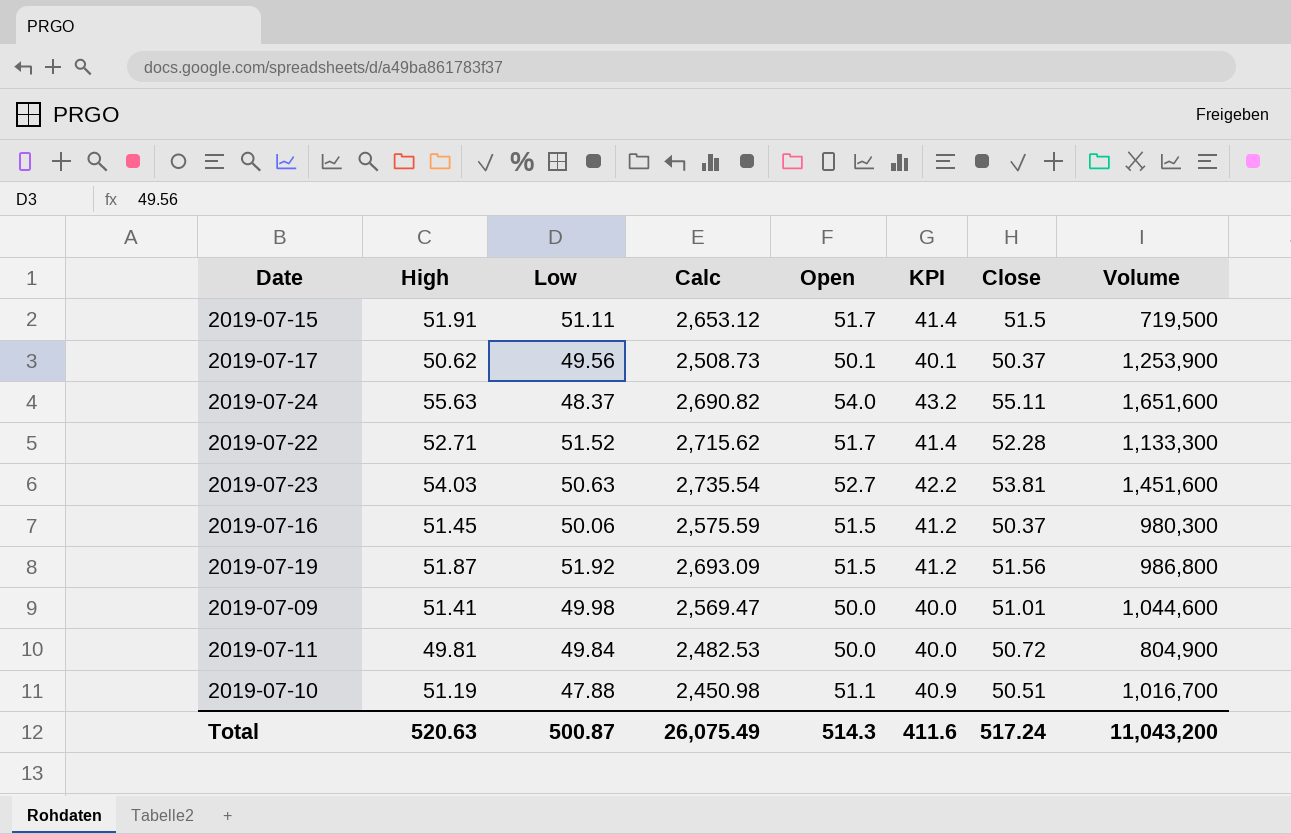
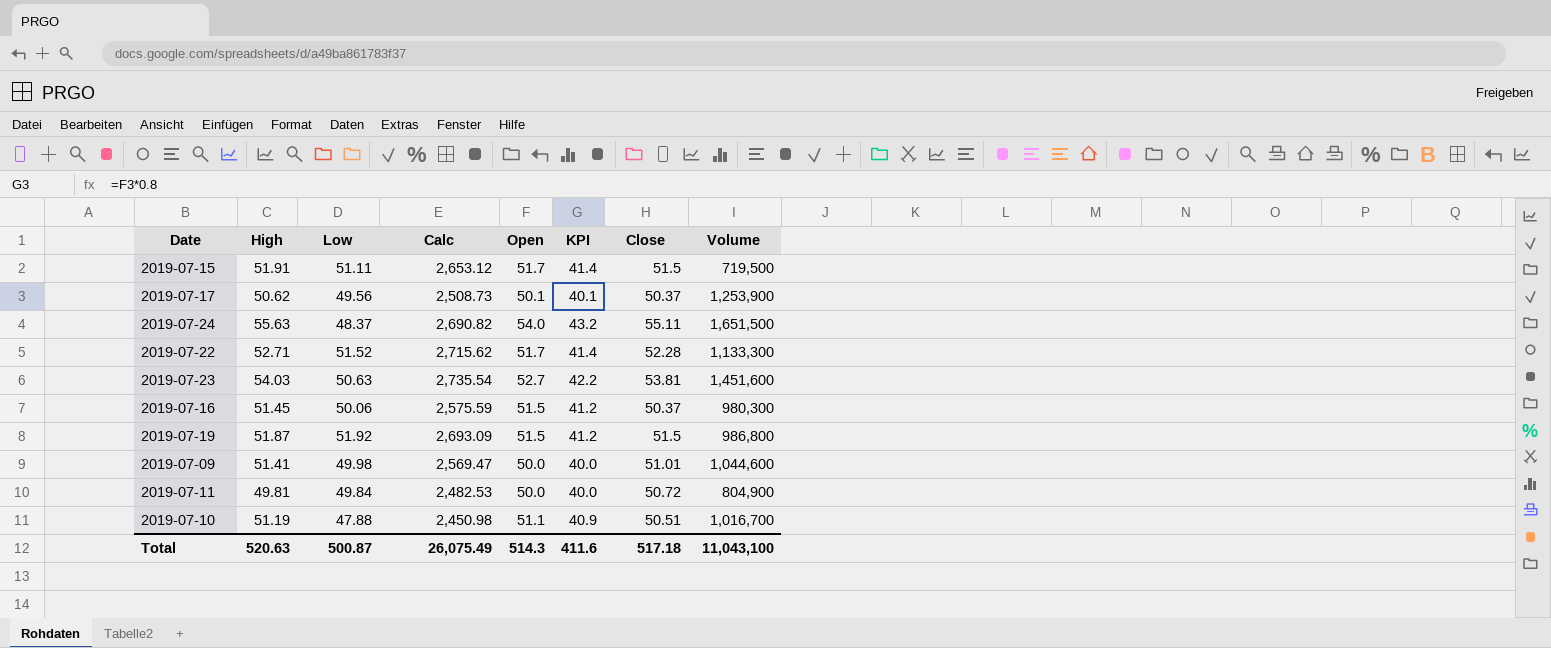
2019-07-24 | Volume: 1,651,600 -> 1,651,500
2019-07-19 | Close: 51.56 -> 51.5
Total | Close: 517.24 -> 517.18
Total | Volume: 11,043,200 -> 11,043,100

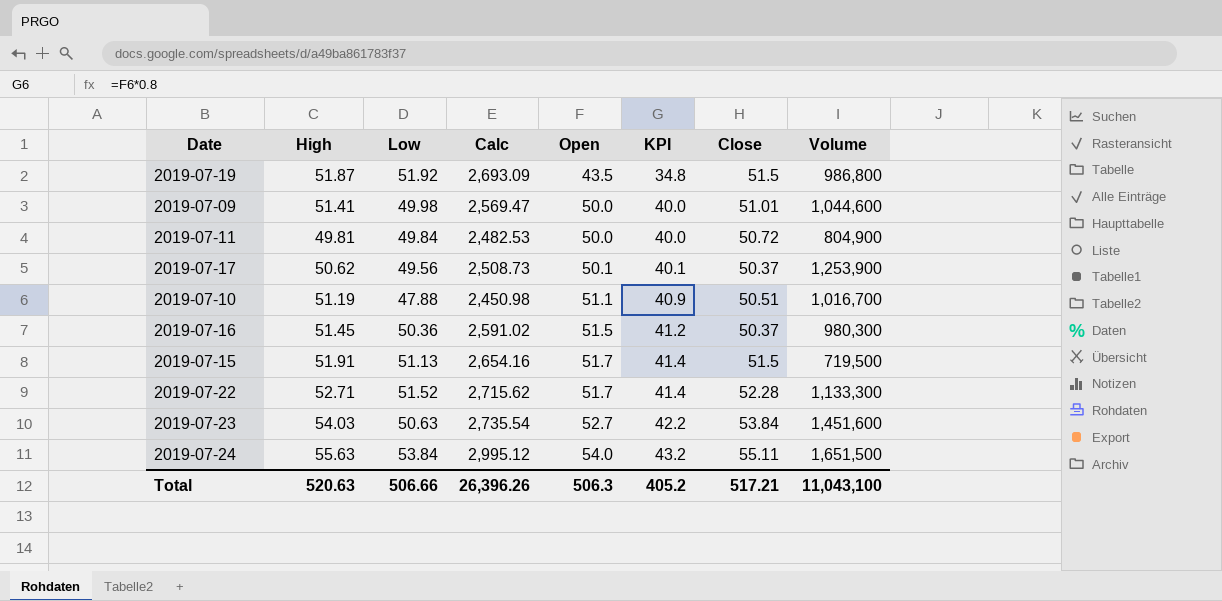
row order: none -> Open ascending
2019-07-19 | Open: 51.5 -> 43.5
2019-07-19 | KPI: 41.2 -> 34.8
2019-07-16 | Low: 50.06 -> 50.36
2019-07-16 | Calc: 2,575.59 -> 2,591.02
2019-07-15 | Low: 51.11 -> 51.13
2019-07-15 | Calc: 2,653.12 -> 2,654.16
2019-07-23 | Close: 53.81 -> 53.84
2019-07-24 | Low: 48.37 -> 53.84
2019-07-24 | Calc: 2,690.82 -> 2,995.12
Total | Low: 500.87 -> 506.66
Total | Calc: 26,075.49 -> 26,396.26
Total | Open: 514.3 -> 506.3
Total | KPI: 411.6 -> 405.2
Total | Close: 517.18 -> 517.21

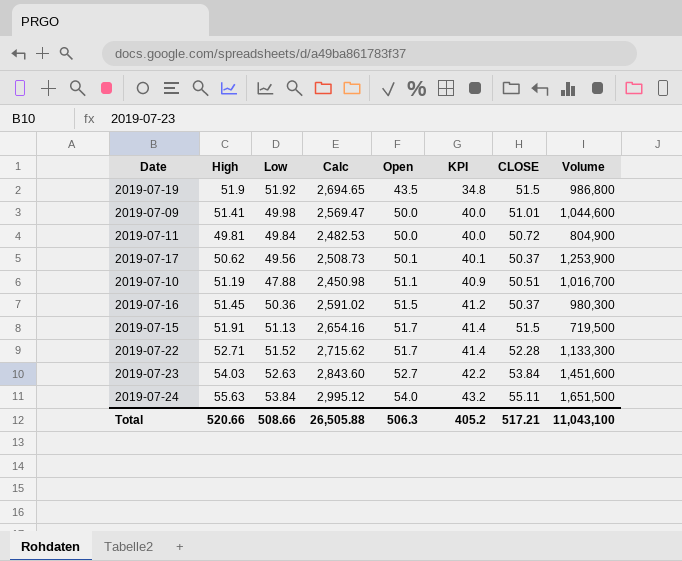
column name: Close -> CLOSE
2019-07-19 | High: 51.87 -> 51.9
2019-07-19 | Calc: 2,693.09 -> 2,694.65
2019-07-23 | Low: 50.63 -> 52.63
2019-07-23 | Calc: 2,735.54 -> 2,843.60
Total | High: 520.63 -> 520.66
Total | Low: 506.66 -> 508.66
Total | Calc: 26,396.26 -> 26,505.88

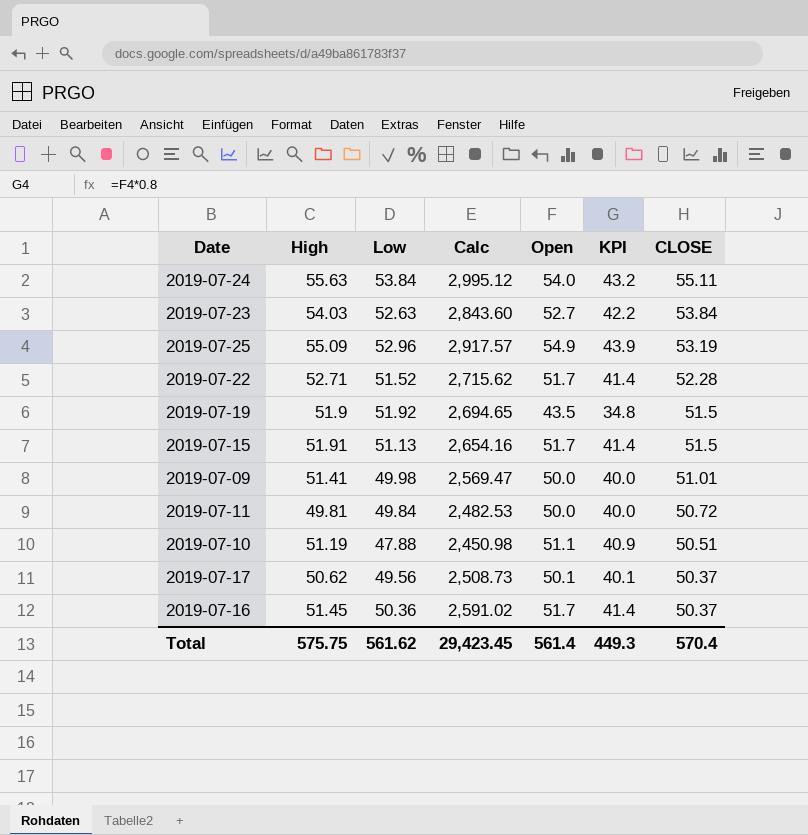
row order: Open ascending -> CLOSE descending
column Volume | position: 8 -> none
row 2019-07-25: none -> 55.09 | 52.96 | 2,917.57 | 54.9 | 43.9 | 53.19
2019-07-16 | Open: 51.5 -> 51.7
2019-07-16 | KPI: 41.2 -> 41.4
Total | High: 520.66 -> 575.75
Total | Low: 508.66 -> 561.62
Total | Calc: 26,505.88 -> 29,423.45
Total | Open: 506.3 -> 561.4
Total | KPI: 405.2 -> 449.3
Total | CLOSE: 517.21 -> 570.4

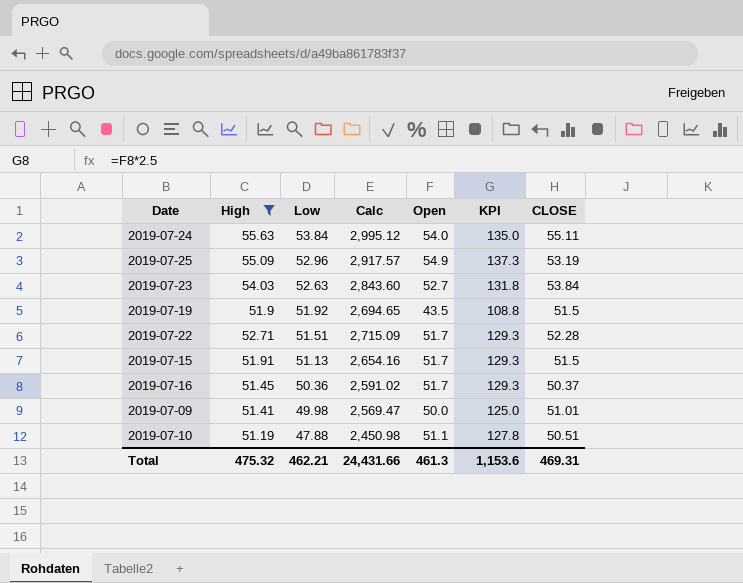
filter: none -> High >= 51.19
row order: CLOSE descending -> Low descending
column KPI | formula: [Open] * 0.8 -> [Open] * 2.5
2019-07-22 | Low: 51.52 -> 51.51
2019-07-22 | Calc: 2,715.62 -> 2,715.09
Total | High: 575.75 -> 475.32
Total | Low: 561.62 -> 462.21
Total | Calc: 29,423.45 -> 24,431.66
Total | Open: 561.4 -> 461.3
Total | KPI: 449.3 -> 1,153.6
Total | CLOSE: 570.4 -> 469.31

